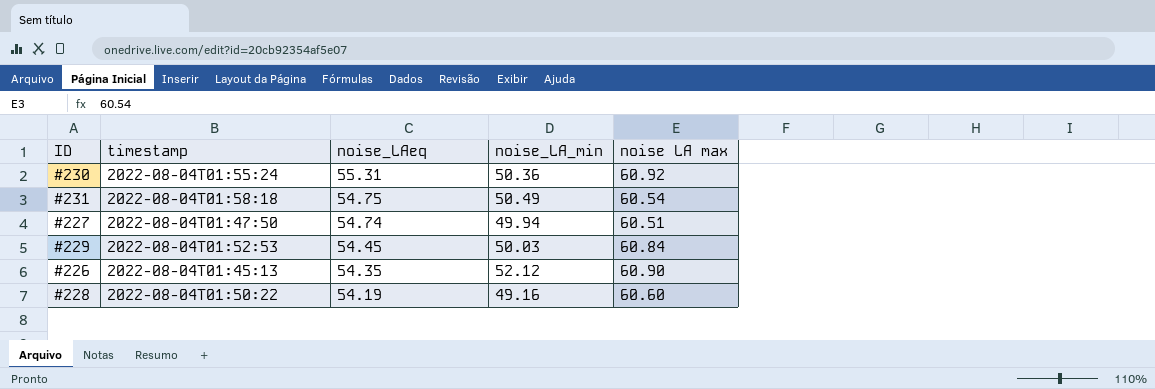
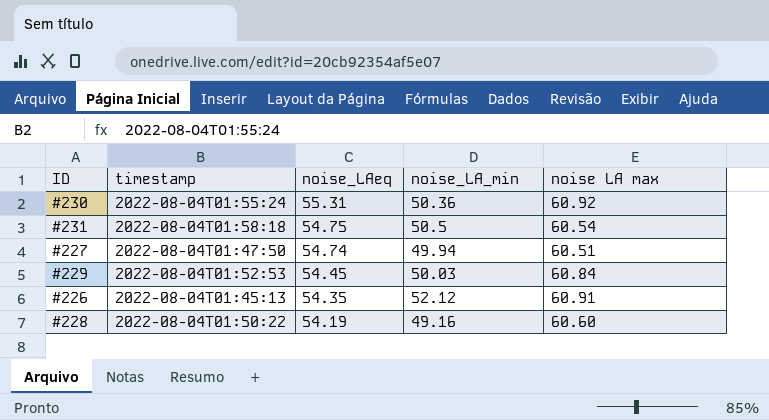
#231 | noise_LA_min: 50.49 -> 50.5
#226 | noise LA max: 60.90 -> 60.91

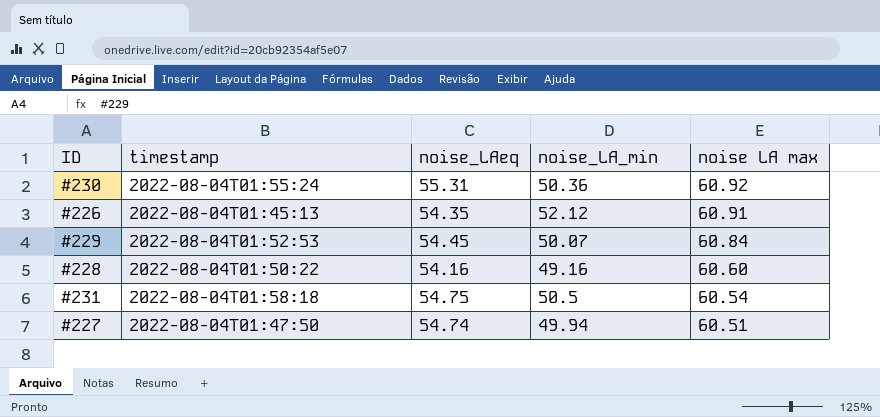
row order: noise_LAeq descending -> noise LA max descending
#229 | noise_LA_min: 50.03 -> 50.07
#228 | noise_LAeq: 54.19 -> 54.16

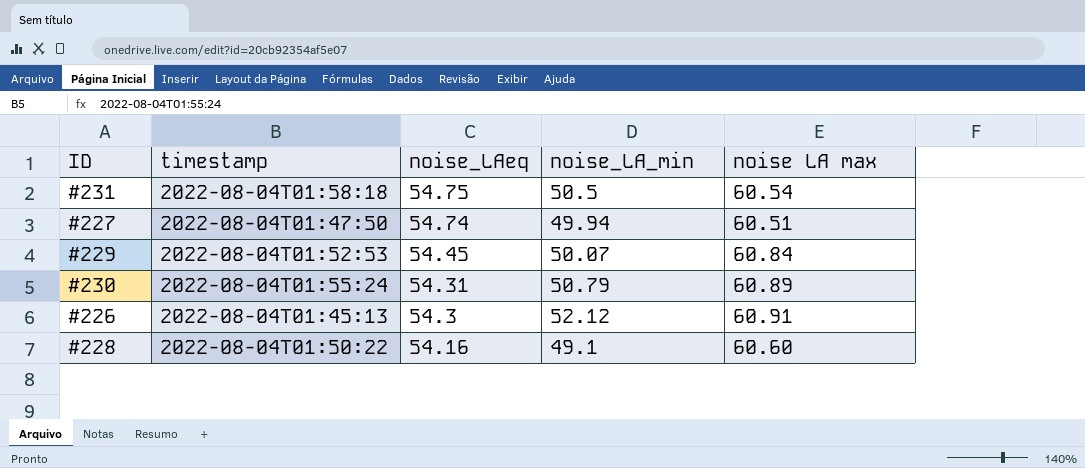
row order: noise LA max descending -> noise_LAeq descending
#230 | noise_LAeq: 55.31 -> 54.31
#230 | noise_LA_min: 50.36 -> 50.79
#230 | noise LA max: 60.92 -> 60.89
#226 | noise_LAeq: 54.35 -> 54.3
#228 | noise_LA_min: 49.16 -> 49.1

